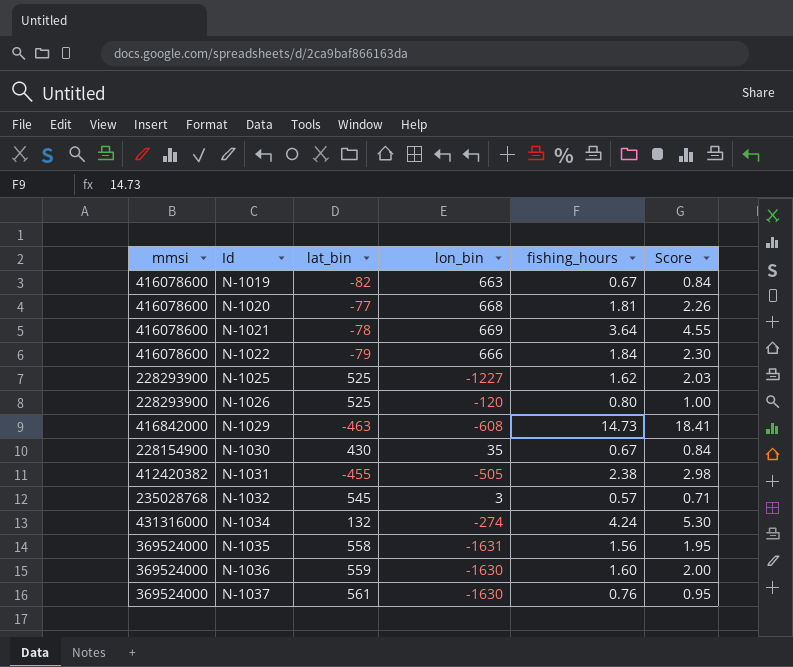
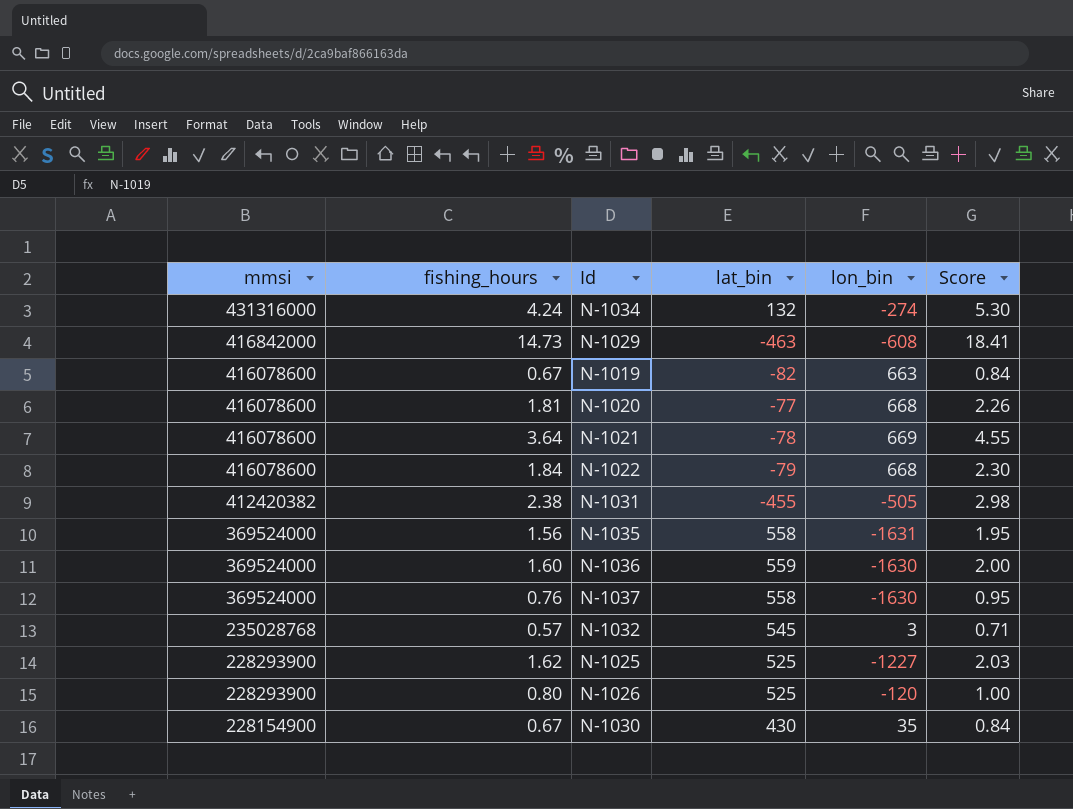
row order: Id ascending -> mmsi descending
column fishing_hours | position: 5 -> 2
N-1022 | lon_bin: 666 -> 668
N-1037 | lat_bin: 561 -> 558

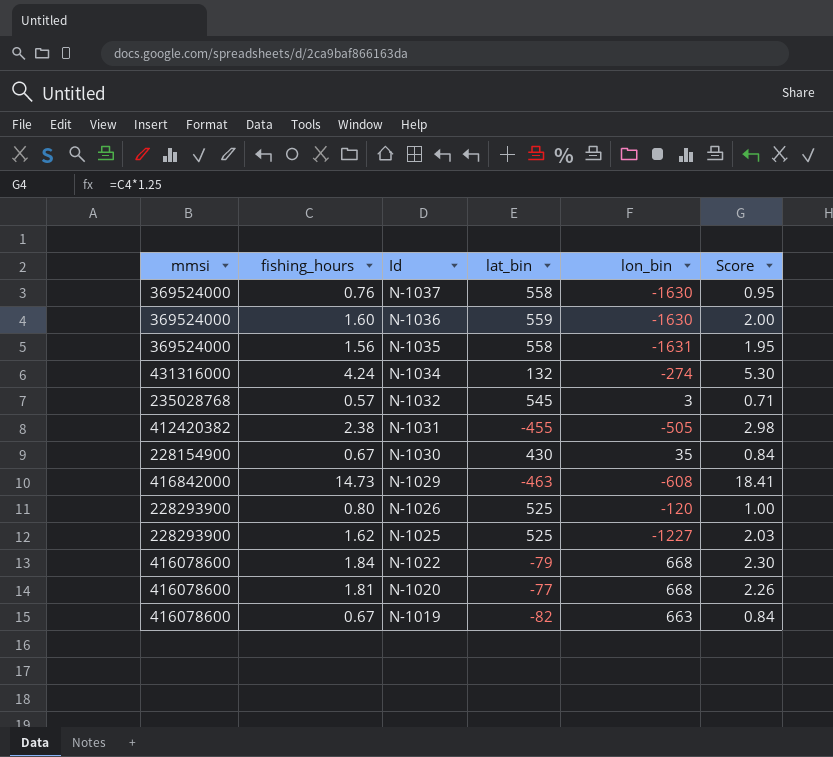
row order: mmsi descending -> Id descending
row N-1021: 416078600 | 3.64 | -78 | 669 | 4.55 -> none

